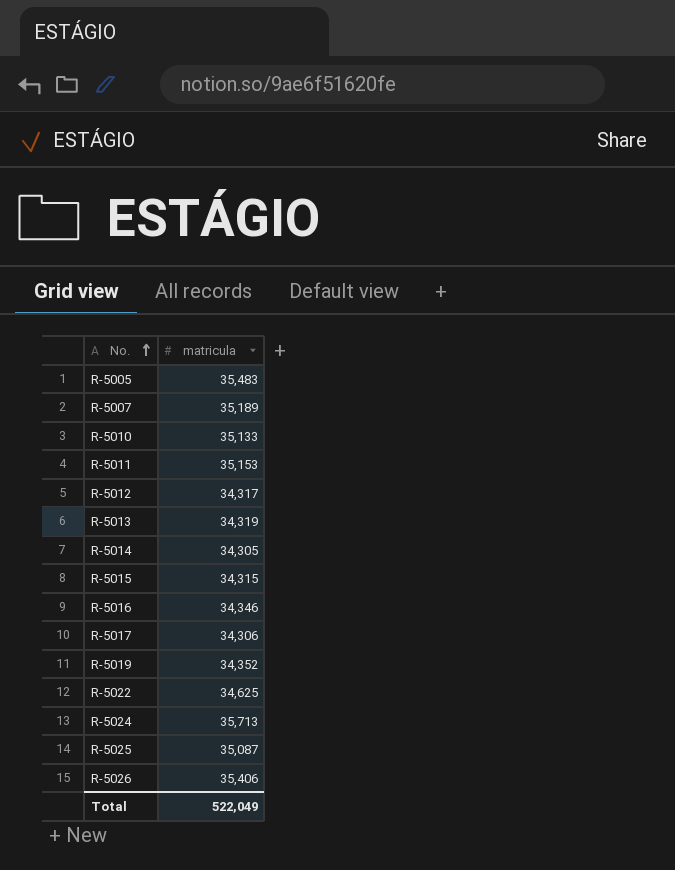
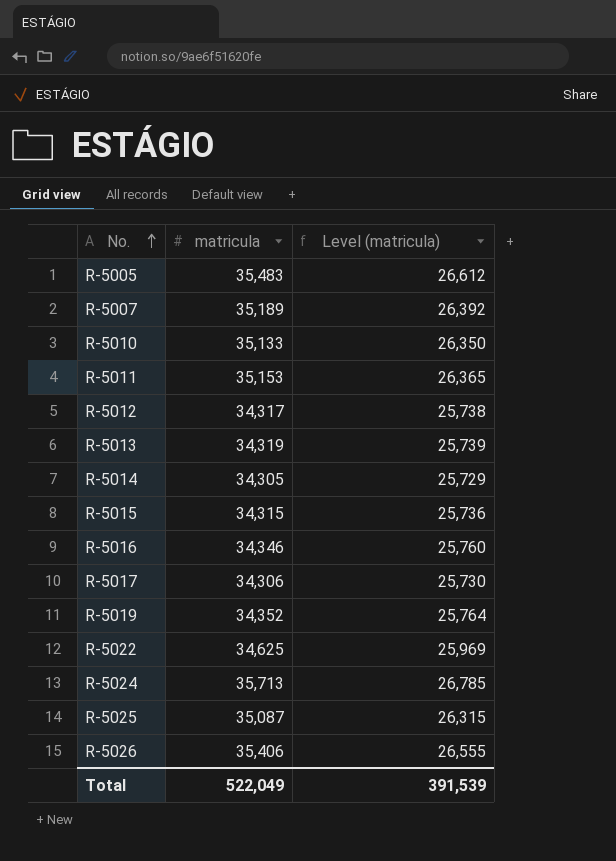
column Level (matricula) | formula: none -> [matricula] * 0.75

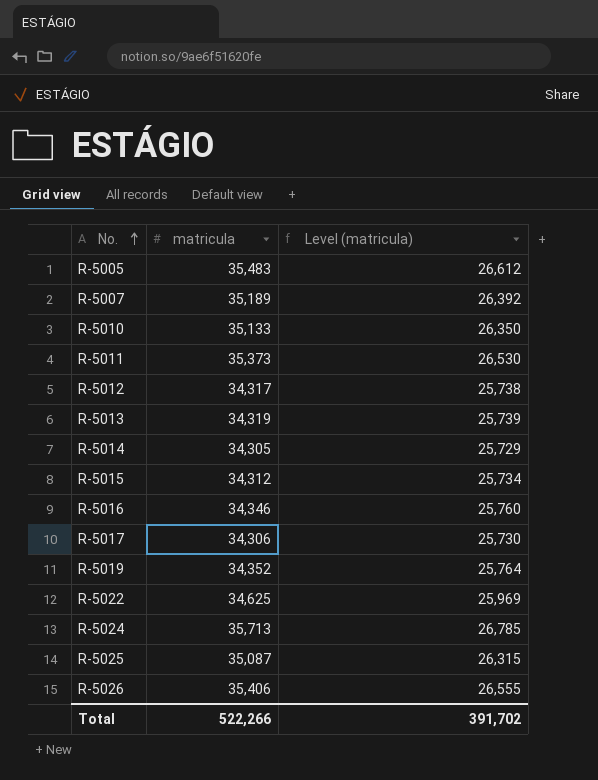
R-5011 | matricula: 35,153 -> 35,373
R-5011 | Level (matricula): 26,365 -> 26,530
R-5015 | matricula: 34,315 -> 34,312
R-5015 | Level (matricula): 25,736 -> 25,734
Total | matricula: 522,049 -> 522,266
Total | Level (matricula): 391,539 -> 391,702

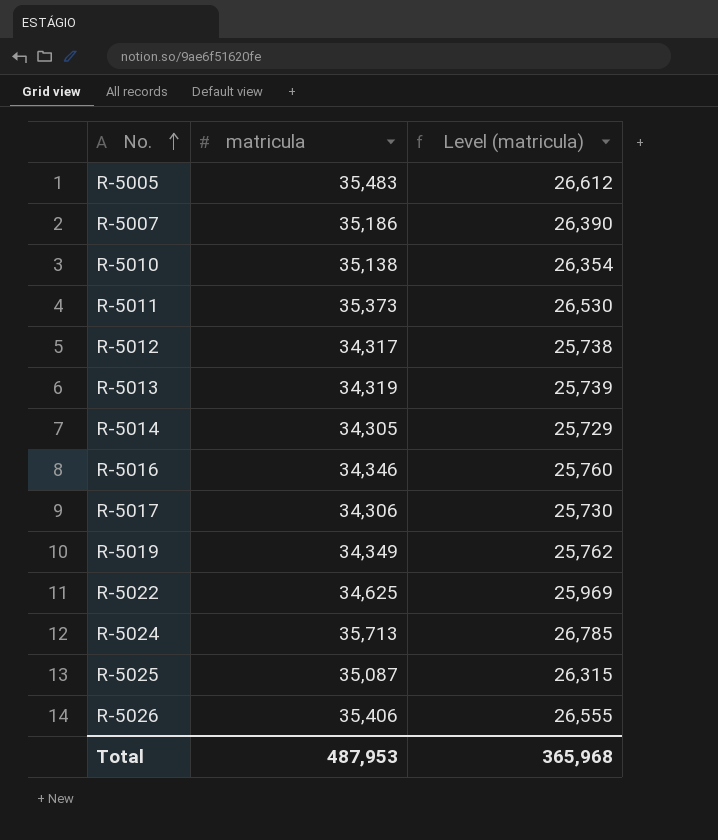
row R-5015: 34,312 | 25,734 -> none
R-5007 | matricula: 35,189 -> 35,186
R-5007 | Level (matricula): 26,392 -> 26,390
R-5010 | matricula: 35,133 -> 35,138
R-5010 | Level (matricula): 26,350 -> 26,354
R-5019 | matricula: 34,352 -> 34,349
R-5019 | Level (matricula): 25,764 -> 25,762
Total | matricula: 522,266 -> 487,953
Total | Level (matricula): 391,702 -> 365,968

